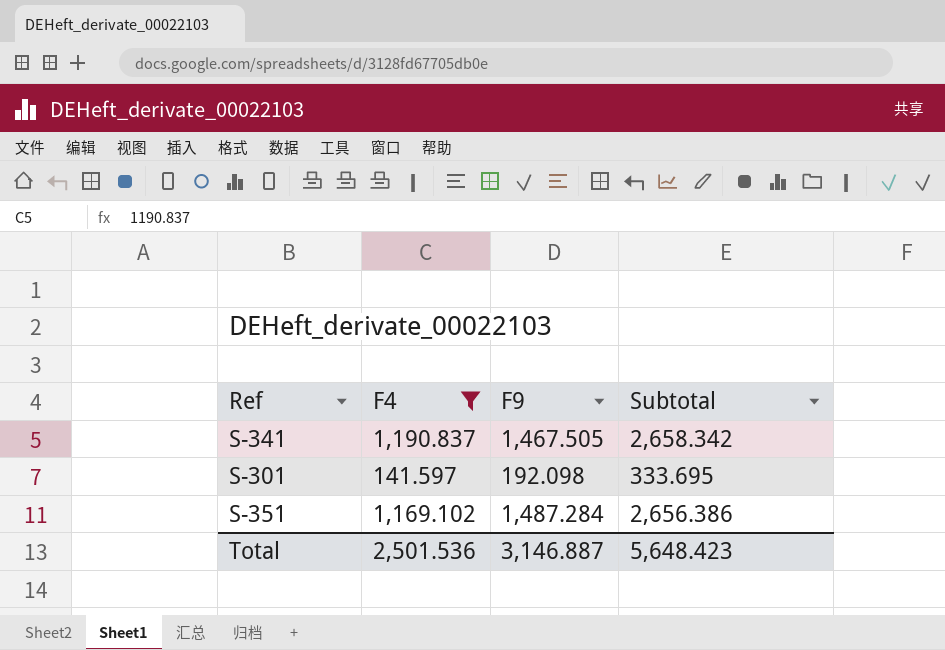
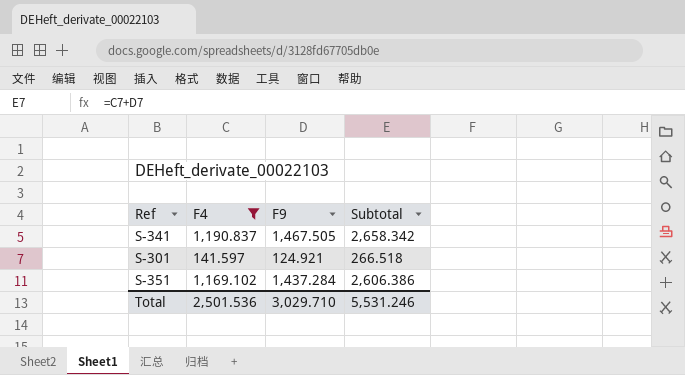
S-301 | F9: 192.098 -> 124.921
S-301 | Subtotal: 333.695 -> 266.518
S-351 | F9: 1,487.284 -> 1,437.284
S-351 | Subtotal: 2,656.386 -> 2,606.386
Total | F9: 3,146.887 -> 3,029.710
Total | Subtotal: 5,648.423 -> 5,531.246

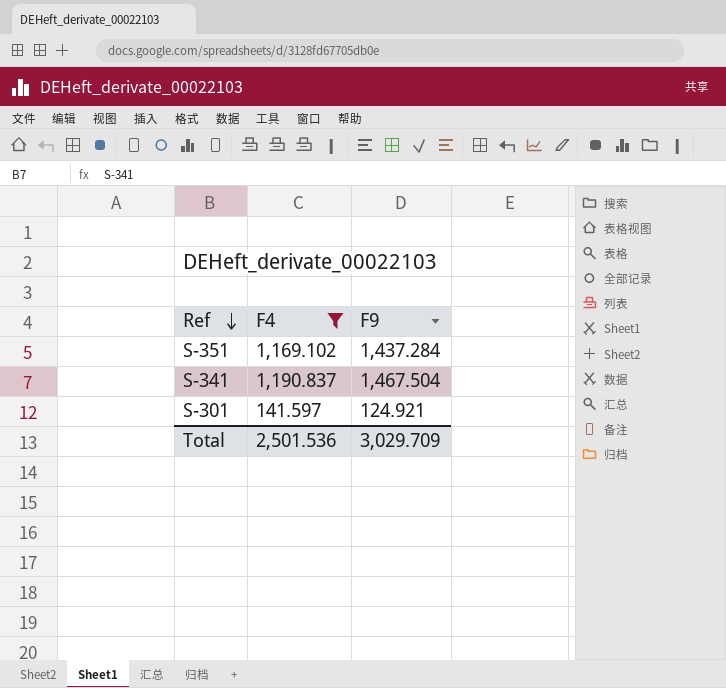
row order: none -> Ref descending
column Subtotal | formula: [F4] + [F9] -> none
S-341 | F9: 1,467.505 -> 1,467.504
Total | F9: 3,029.710 -> 3,029.709

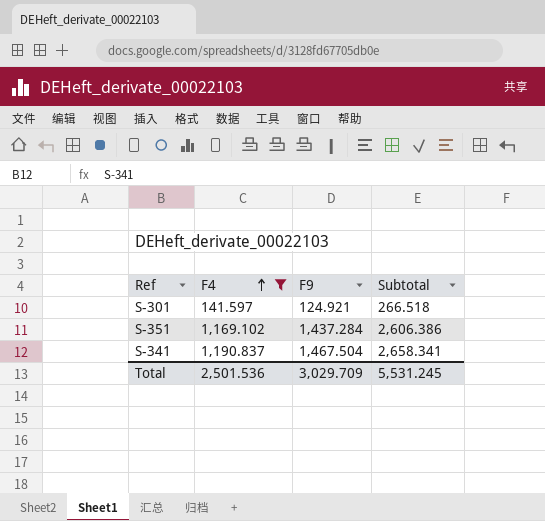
row order: Ref descending -> F4 ascending
column Subtotal | formula: none -> [F4] + [F9]

